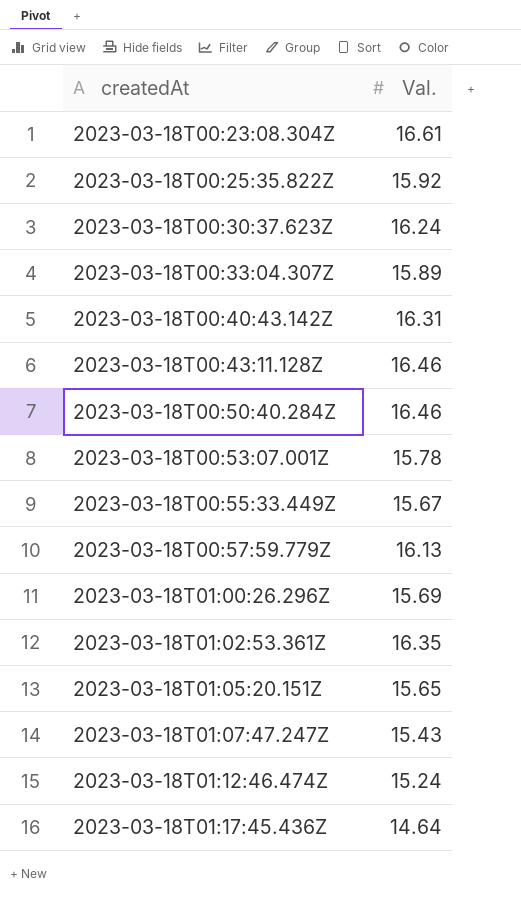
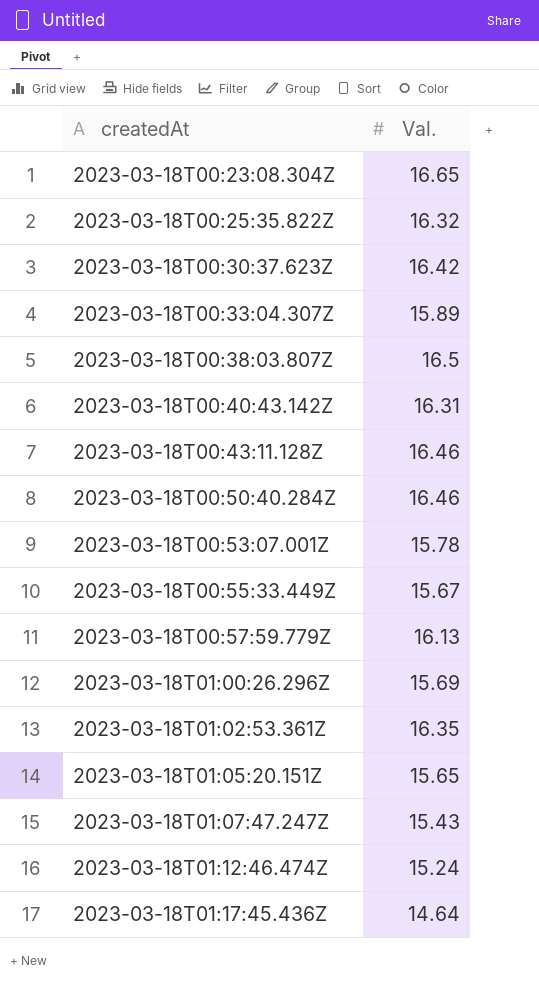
2023-03-18T00:23:08.304Z | Val.: 16.61 -> 16.65
2023-03-18T00:25:35.822Z | Val.: 15.92 -> 16.32
2023-03-18T00:30:37.623Z | Val.: 16.24 -> 16.42
row 2023-03-18T00:38:03.807Z: none -> 16.5

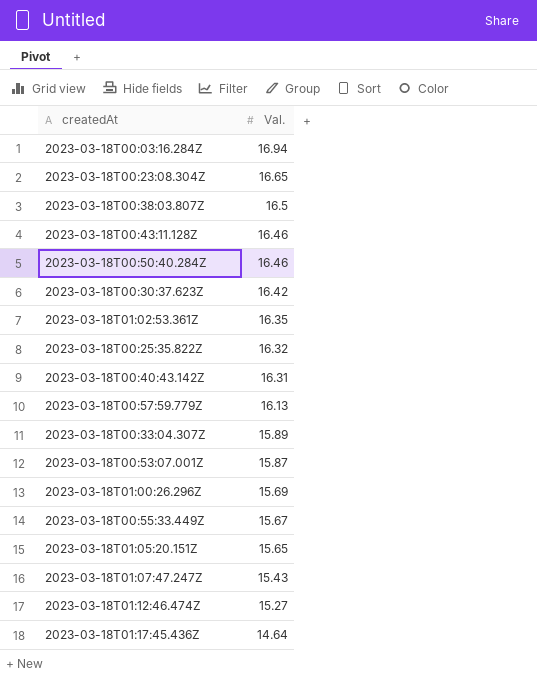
row order: createdAt ascending -> Val. descending
row 2023-03-18T00:03:16.284Z: none -> 16.94
2023-03-18T00:53:07.001Z | Val.: 15.78 -> 15.87
2023-03-18T01:12:46.474Z | Val.: 15.24 -> 15.27

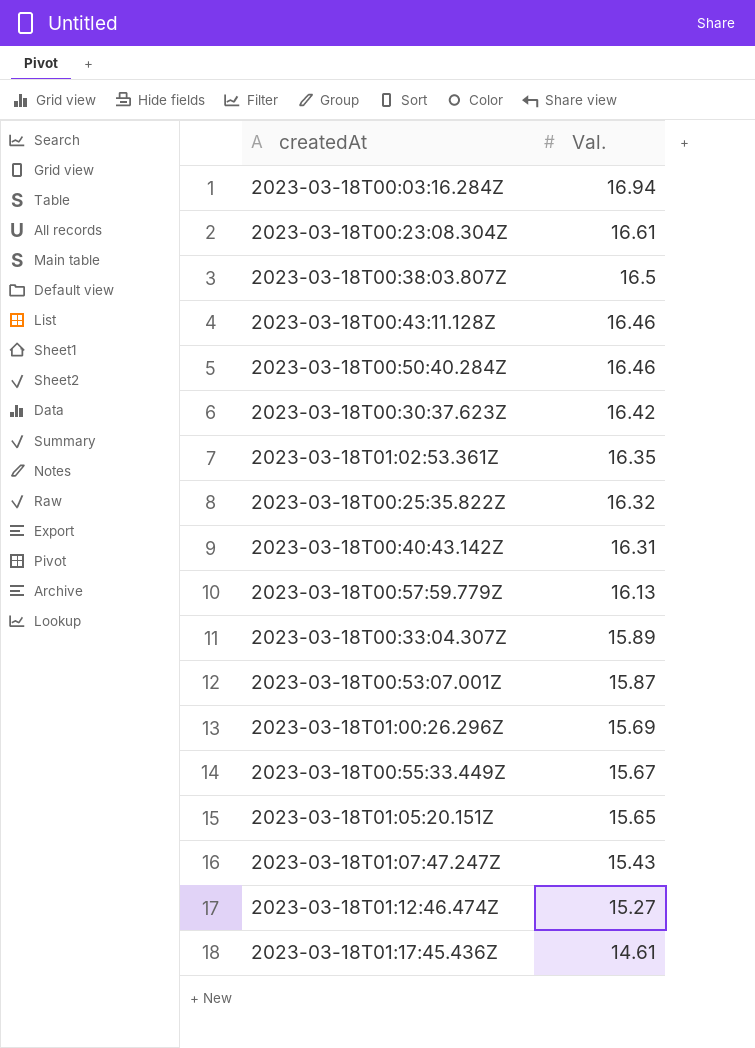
2023-03-18T00:23:08.304Z | Val.: 16.65 -> 16.61
2023-03-18T01:17:45.436Z | Val.: 14.64 -> 14.61

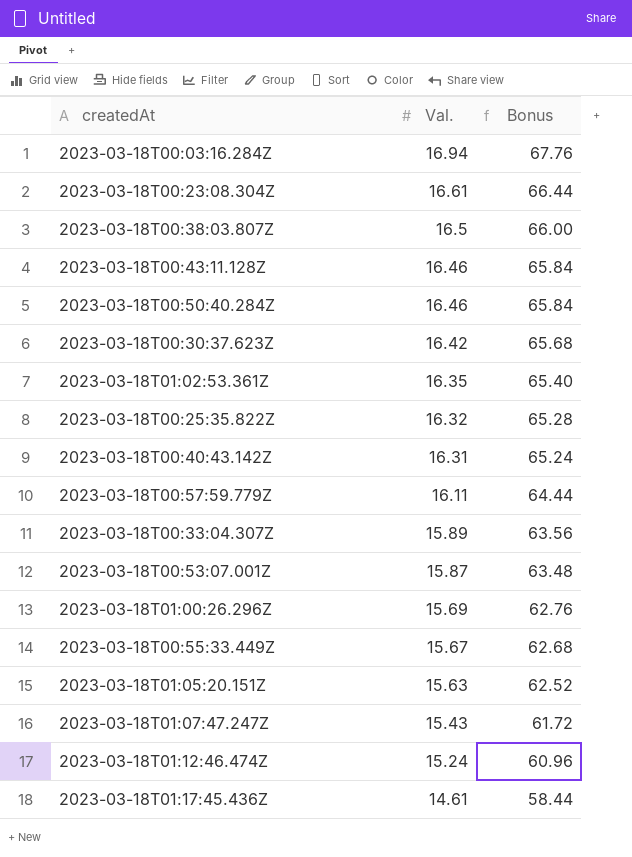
column Bonus | formula: none -> [Val.] * 4
2023-03-18T00:57:59.779Z | Val.: 16.13 -> 16.11
2023-03-18T01:05:20.151Z | Val.: 15.65 -> 15.63
2023-03-18T01:12:46.474Z | Val.: 15.27 -> 15.24

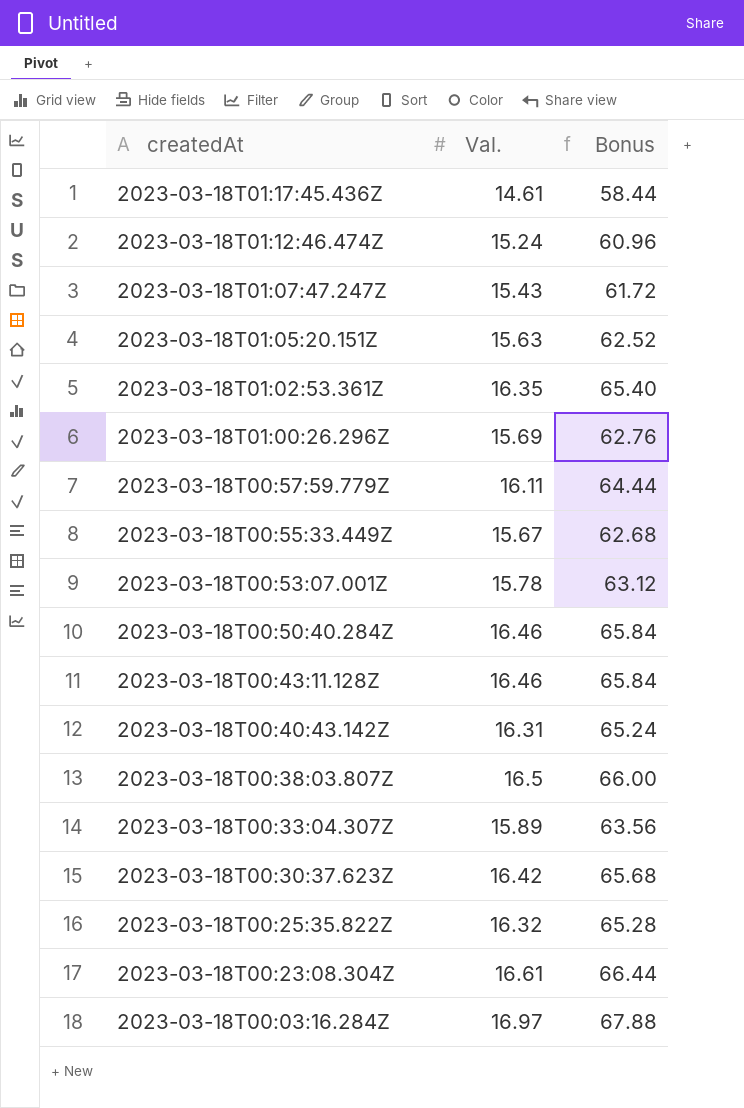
row order: Val. descending -> createdAt descending
2023-03-18T00:53:07.001Z | Val.: 15.87 -> 15.78
2023-03-18T00:53:07.001Z | Bonus: 63.48 -> 63.12
2023-03-18T00:03:16.284Z | Val.: 16.94 -> 16.97
2023-03-18T00:03:16.284Z | Bonus: 67.76 -> 67.88

